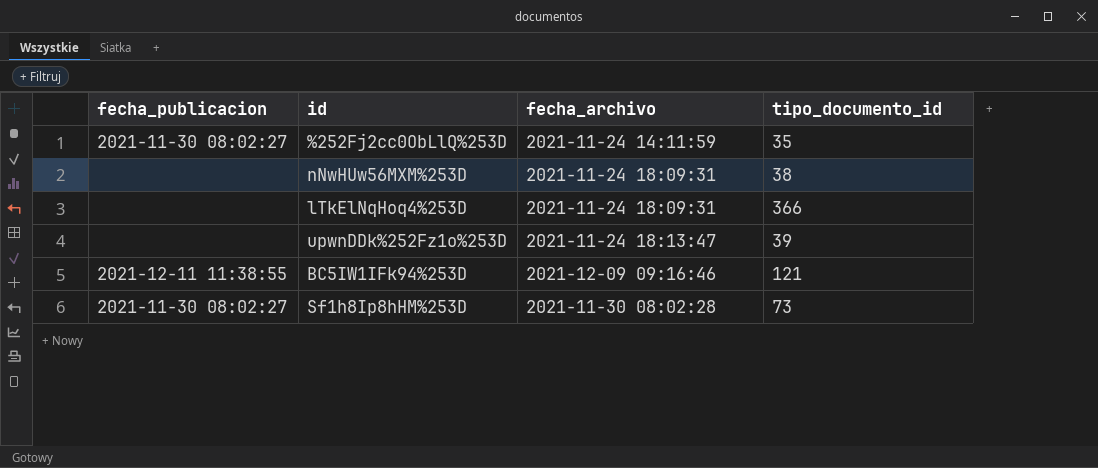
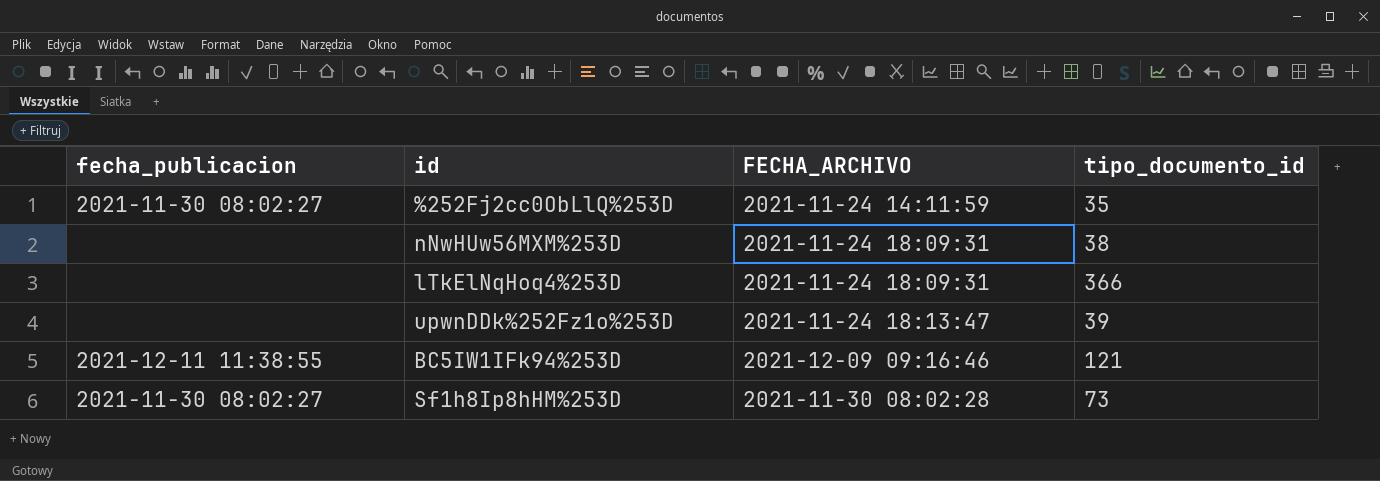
column name: fecha_archivo -> FECHA_ARCHIVO

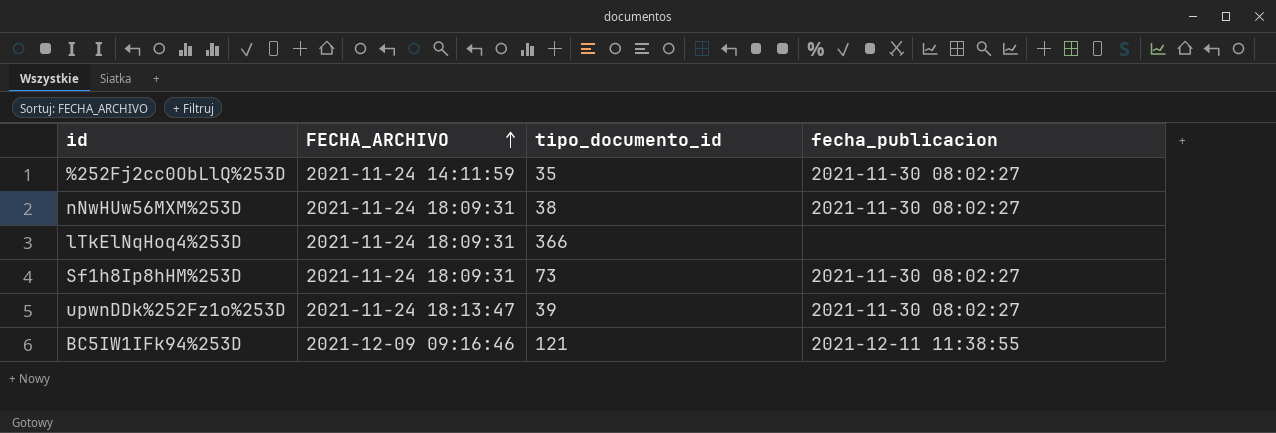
row order: none -> FECHA_ARCHIVO ascending
column fecha_publicacion | position: 1 -> 4
nNwHUw56MXM%253D | fecha_publicacion: none -> 2021-11-30 08:02:27
Sf1h8Ip8hHM%253D | FECHA_ARCHIVO: 2021-11-30 08:02:28 -> 2021-11-24 18:09:31
upwnDDk%252Fz1o%253D | fecha_publicacion: none -> 2021-11-30 08:02:27

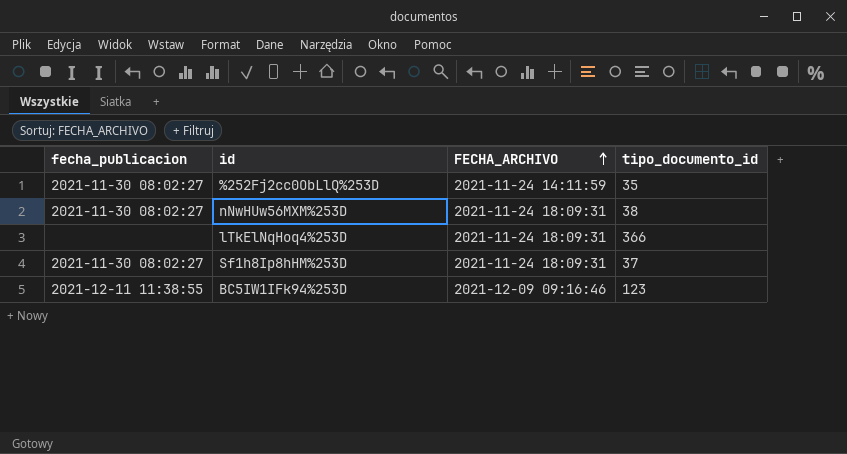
column fecha_publicacion | position: 4 -> 1
row upwnDDk%252Fz1o%253D: 2021-11-24 18:13:47 | 39 | 2021-11-30 08:02:27 -> none
Sf1h8Ip8hHM%253D | tipo_documento_id: 73 -> 37
BC5IW1IFk94%253D | tipo_documento_id: 121 -> 123

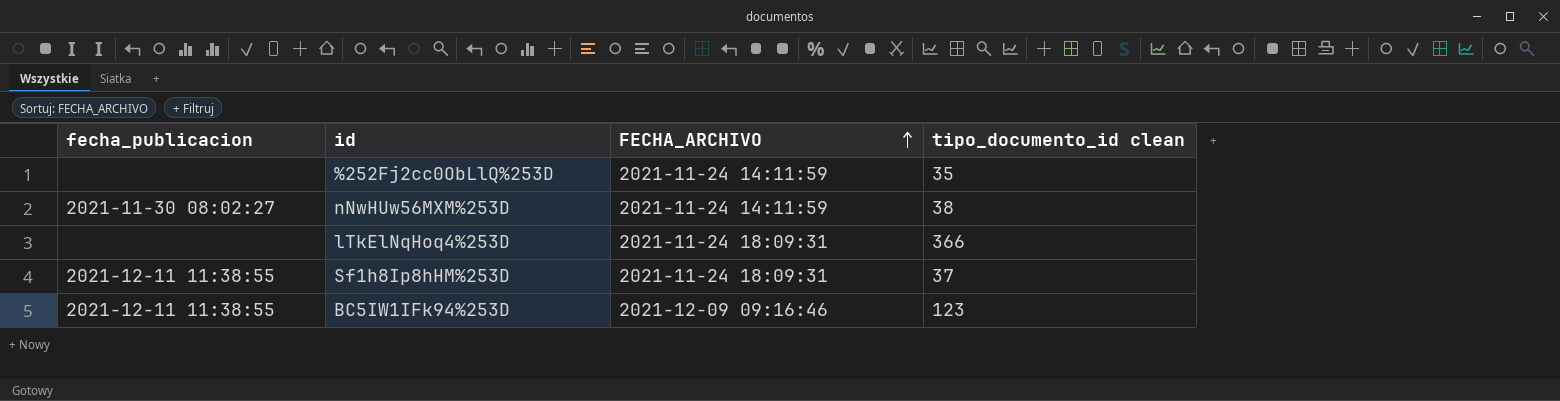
column name: tipo_documento_id -> tipo_documento_id clean
%252Fj2cc0ObLlQ%253D | fecha_publicacion: 2021-11-30 08:02:27 -> none
nNwHUw56MXM%253D | FECHA_ARCHIVO: 2021-11-24 18:09:31 -> 2021-11-24 14:11:59
Sf1h8Ip8hHM%253D | fecha_publicacion: 2021-11-30 08:02:27 -> 2021-12-11 11:38:55

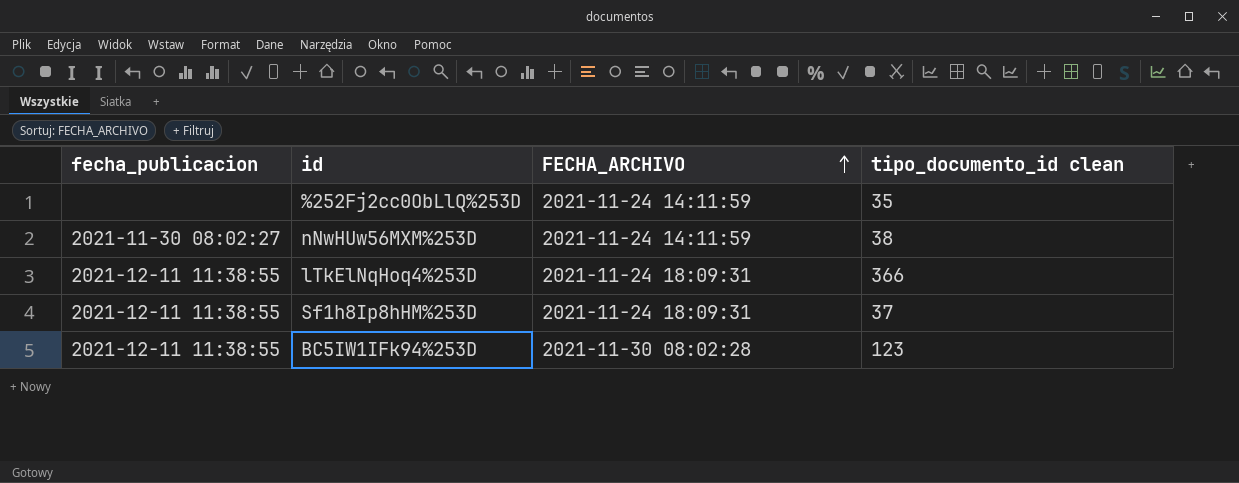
lTkElNqHoq4%253D | fecha_publicacion: none -> 2021-12-11 11:38:55
BC5IW1IFk94%253D | FECHA_ARCHIVO: 2021-12-09 09:16:46 -> 2021-11-30 08:02:28

